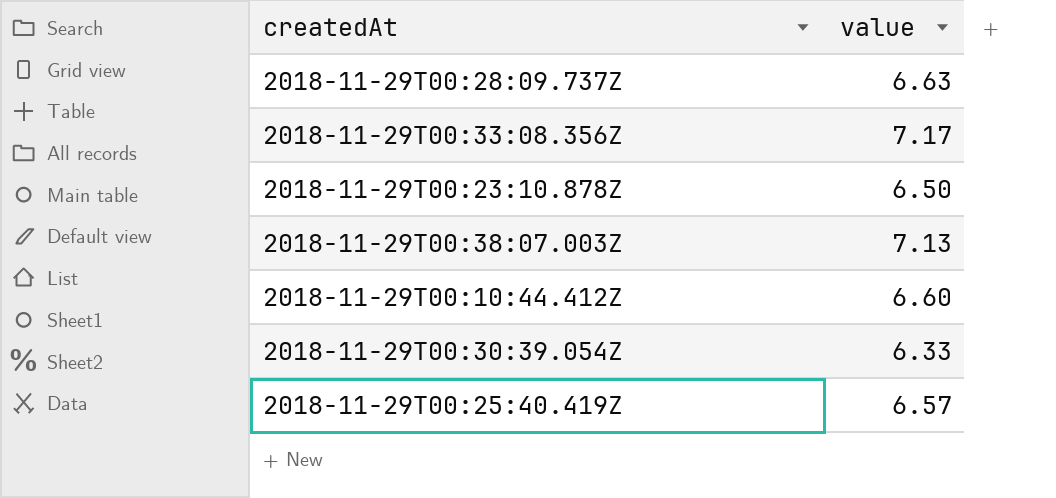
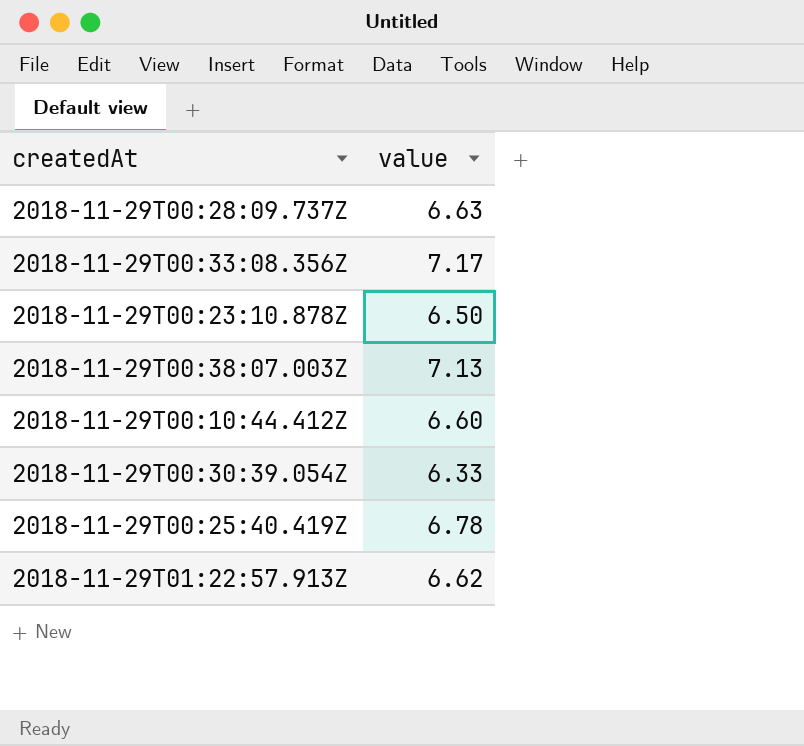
2018-11-29T00:25:40.419Z | value: 6.57 -> 6.78
row 2018-11-29T01:22:57.913Z: none -> 6.62

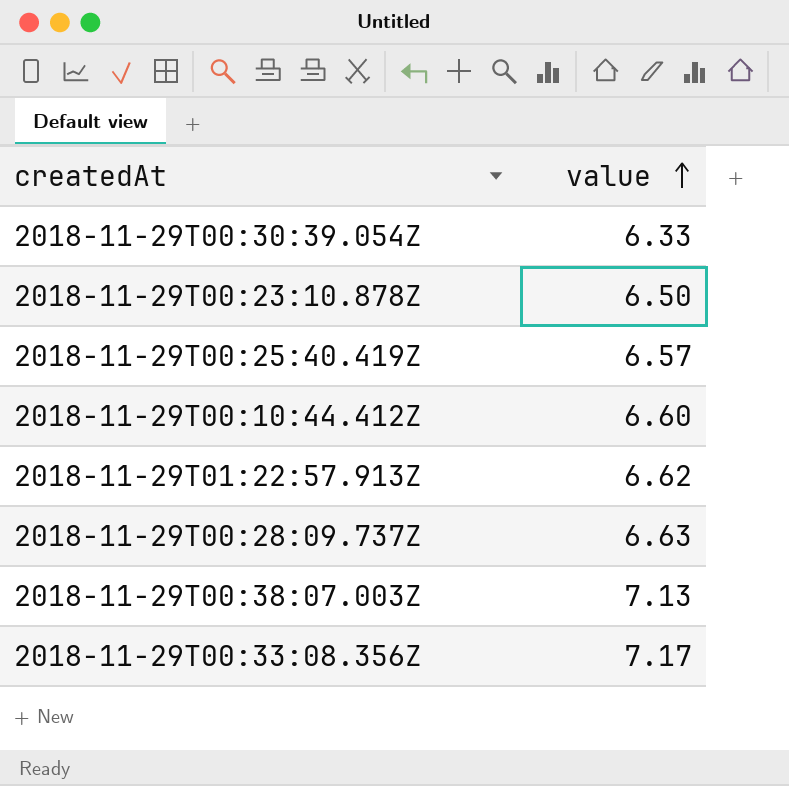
row order: none -> value ascending
2018-11-29T00:25:40.419Z | value: 6.78 -> 6.57

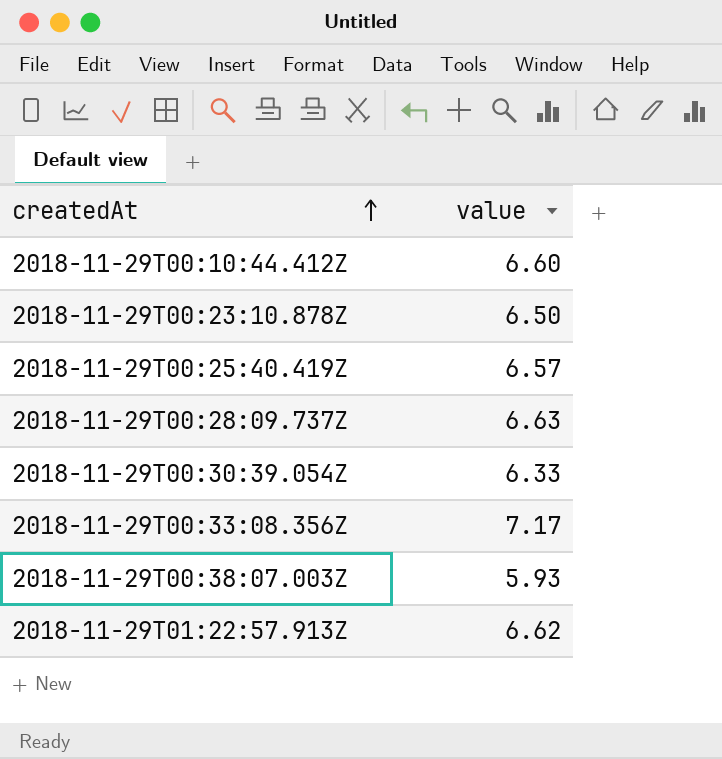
row order: value ascending -> createdAt ascending
2018-11-29T00:38:07.003Z | value: 7.13 -> 5.93

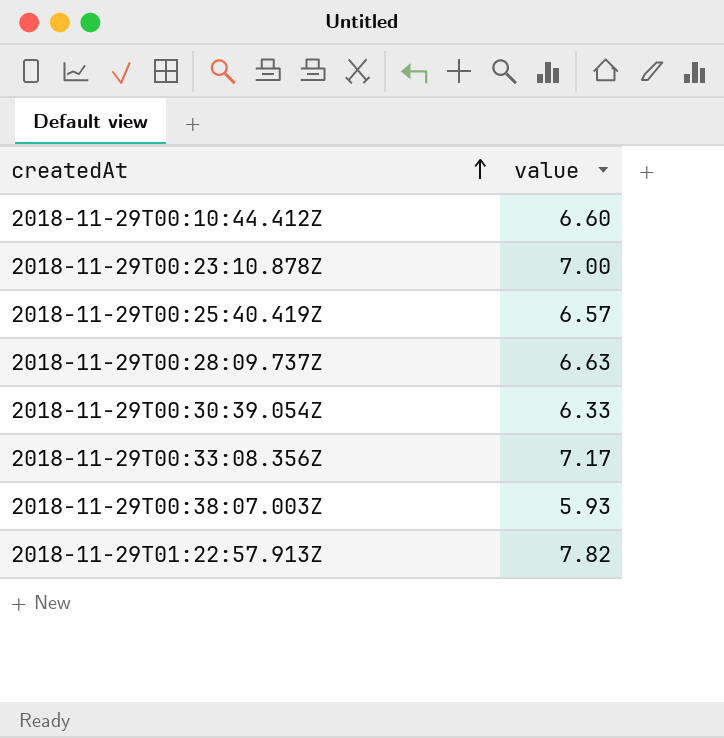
2018-11-29T00:23:10.878Z | value: 6.50 -> 7.00
2018-11-29T01:22:57.913Z | value: 6.62 -> 7.82

